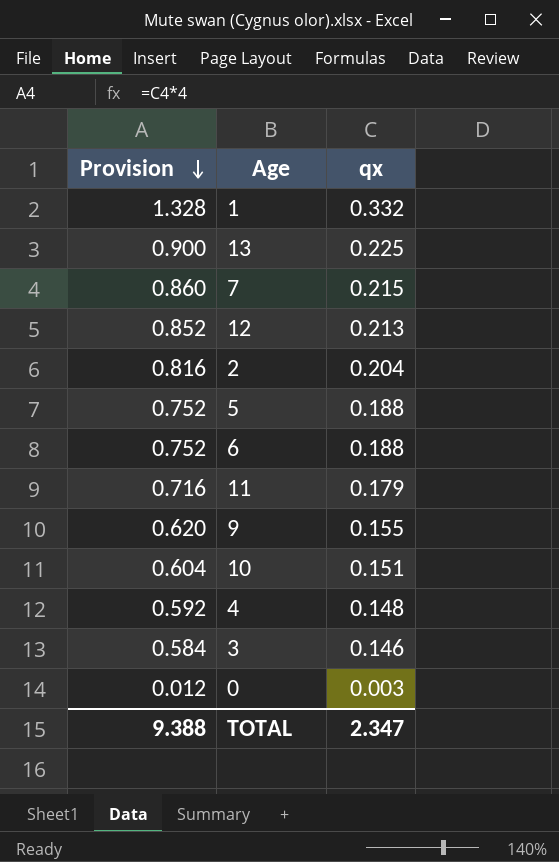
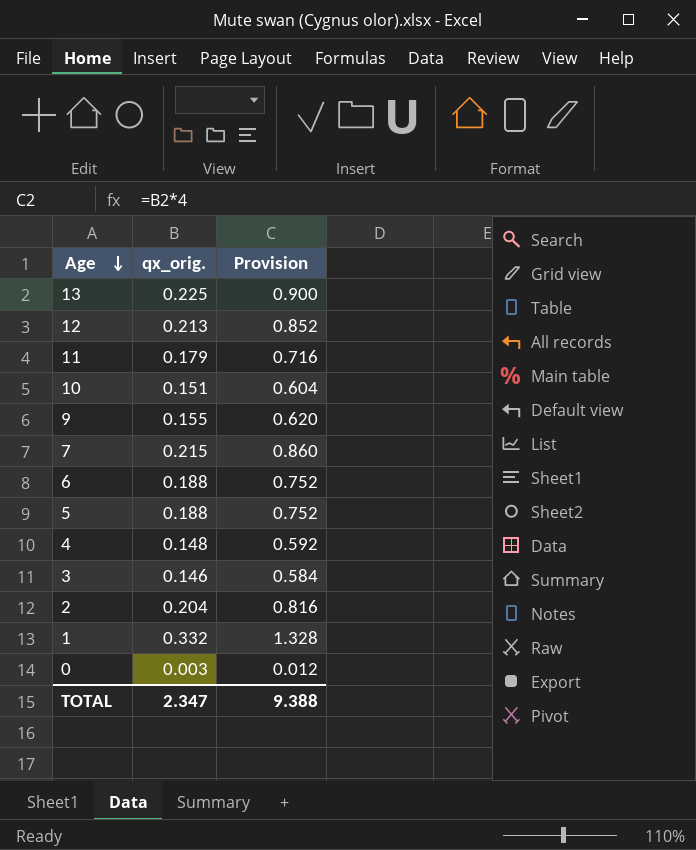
row order: Provision descending -> Age descending
column name: qx -> qx_orig.
column Provision | position: 1 -> 3

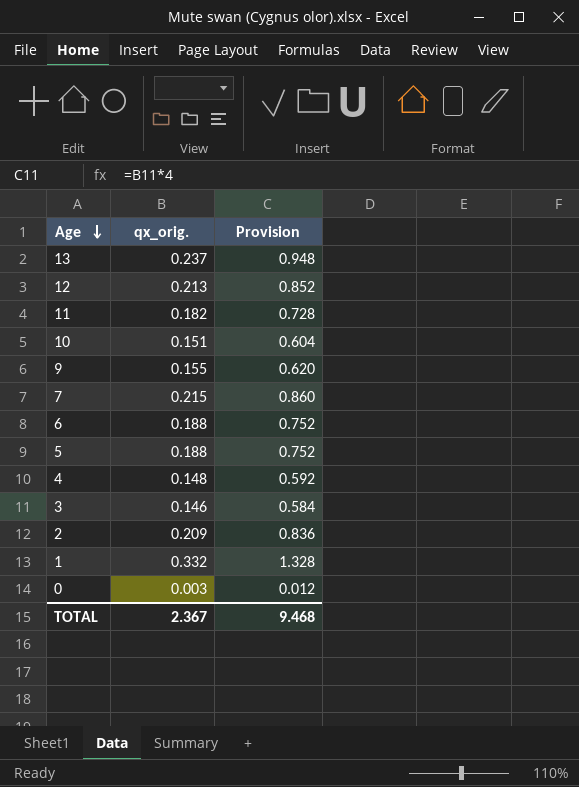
13 | qx_orig.: 0.225 -> 0.237
13 | Provision: 0.900 -> 0.948
11 | qx_orig.: 0.179 -> 0.182
11 | Provision: 0.716 -> 0.728
2 | qx_orig.: 0.204 -> 0.209
2 | Provision: 0.816 -> 0.836
TOTAL | qx_orig.: 2.347 -> 2.367
TOTAL | Provision: 9.388 -> 9.468

